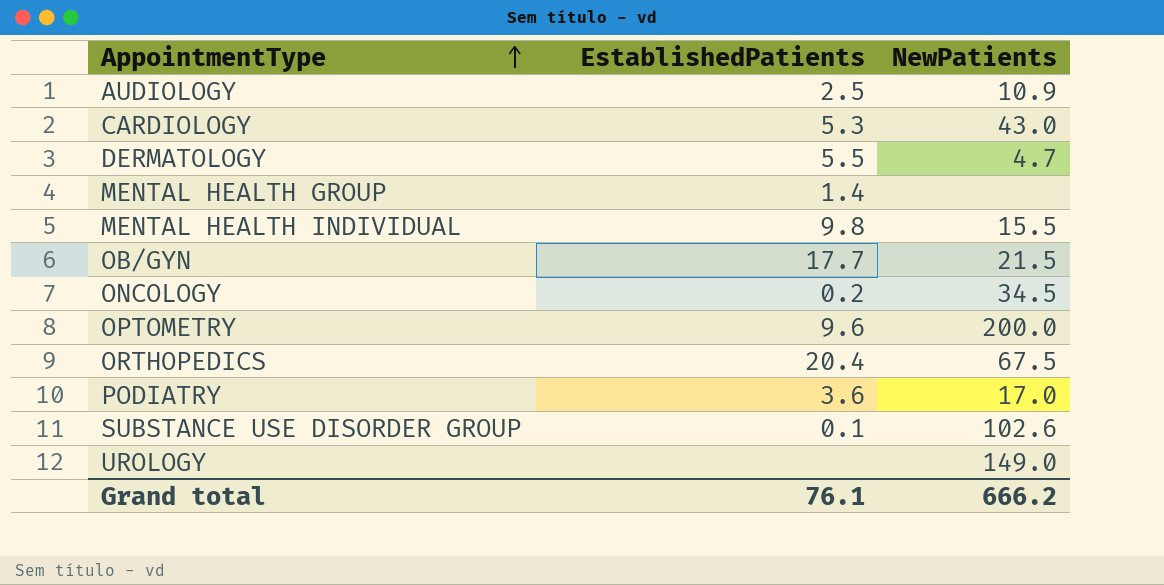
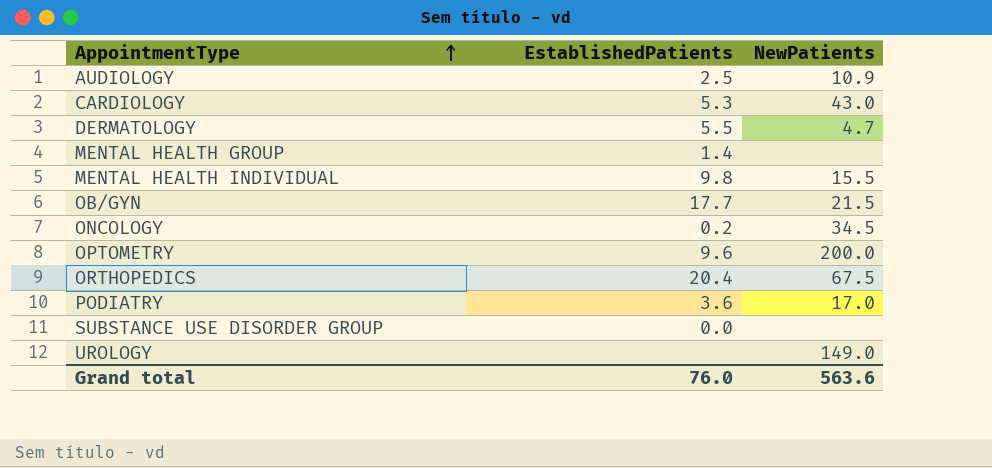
SUBSTANCE USE DISORDER GROUP | EstablishedPatients: 0.1 -> 0.0
SUBSTANCE USE DISORDER GROUP | NewPatients: 102.6 -> none
Grand total | EstablishedPatients: 76.1 -> 76.0
Grand total | NewPatients: 666.2 -> 563.6

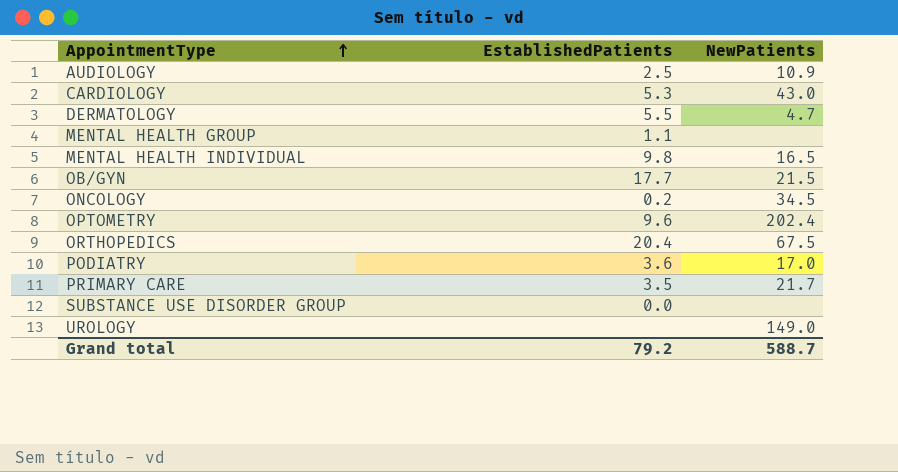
MENTAL HEALTH GROUP | EstablishedPatients: 1.4 -> 1.1
MENTAL HEALTH INDIVIDUAL | NewPatients: 15.5 -> 16.5
OPTOMETRY | NewPatients: 200.0 -> 202.4
row PRIMARY CARE: none -> 3.5 | 21.7
Grand total | EstablishedPatients: 76.0 -> 79.2
Grand total | NewPatients: 563.6 -> 588.7

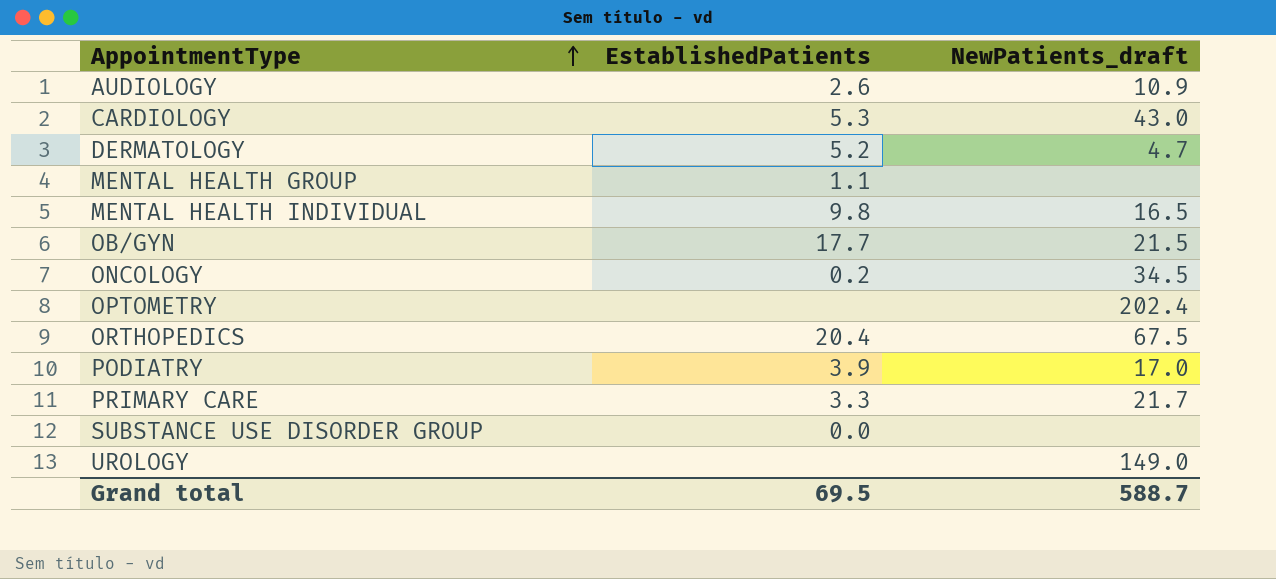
column name: NewPatients -> NewPatients_draft
AUDIOLOGY | EstablishedPatients: 2.5 -> 2.6
DERMATOLOGY | EstablishedPatients: 5.5 -> 5.2
OPTOMETRY | EstablishedPatients: 9.6 -> none
PODIATRY | EstablishedPatients: 3.6 -> 3.9
PRIMARY CARE | EstablishedPatients: 3.5 -> 3.3
Grand total | EstablishedPatients: 79.2 -> 69.5

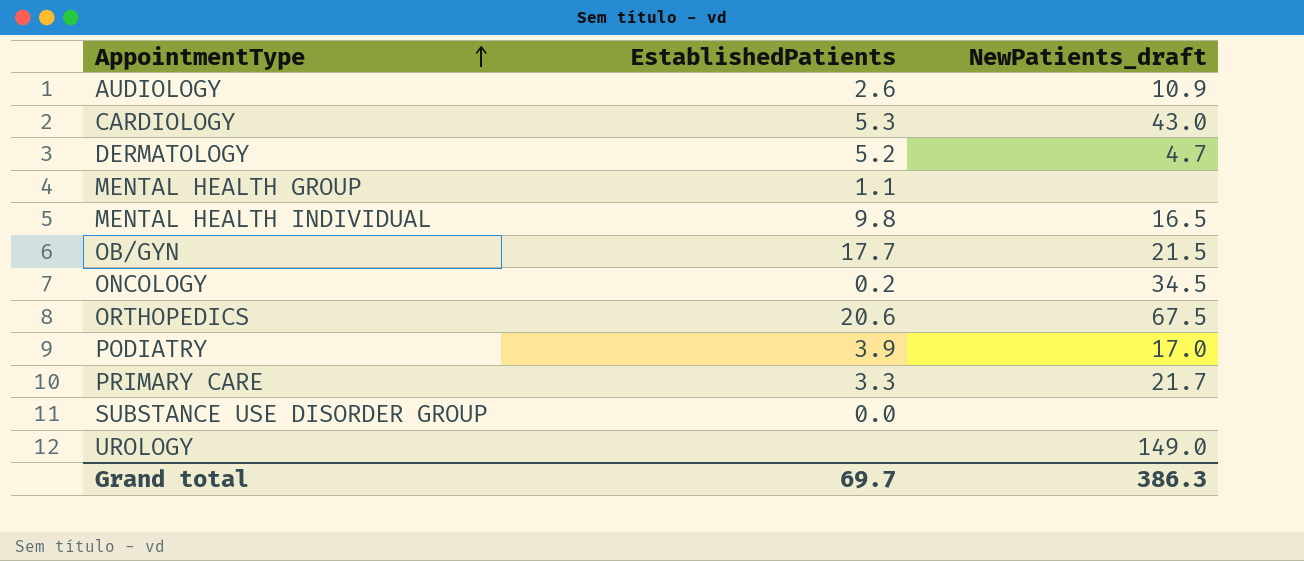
row OPTOMETRY: none | 202.4 -> none
ORTHOPEDICS | EstablishedPatients: 20.4 -> 20.6
Grand total | EstablishedPatients: 69.5 -> 69.7
Grand total | NewPatients_draft: 588.7 -> 386.3

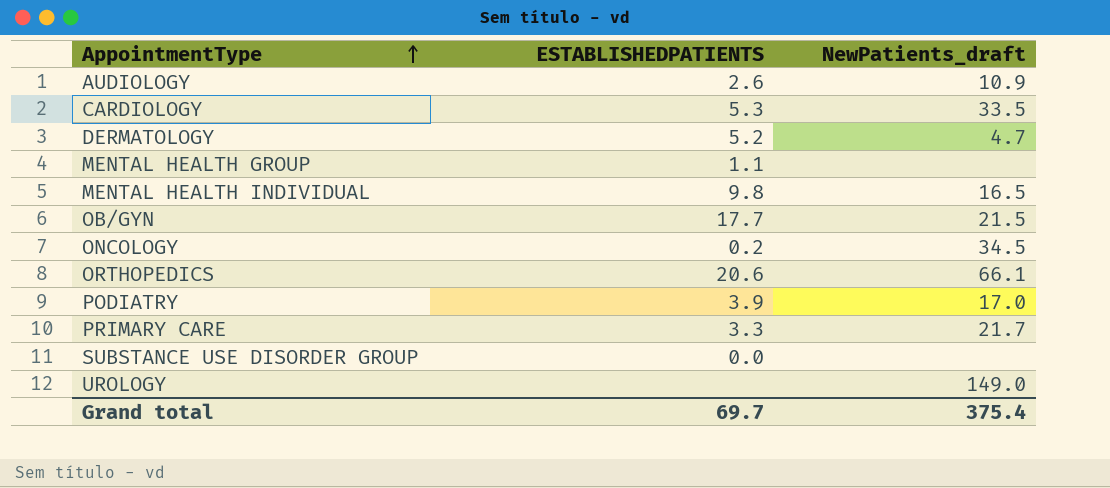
column name: EstablishedPatients -> ESTABLISHEDPATIENTS
CARDIOLOGY | NewPatients_draft: 43.0 -> 33.5
ORTHOPEDICS | NewPatients_draft: 67.5 -> 66.1
Grand total | NewPatients_draft: 386.3 -> 375.4

